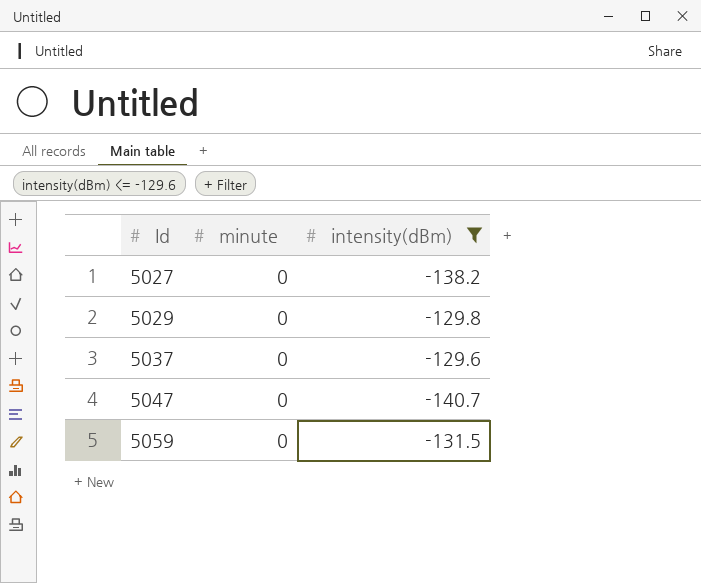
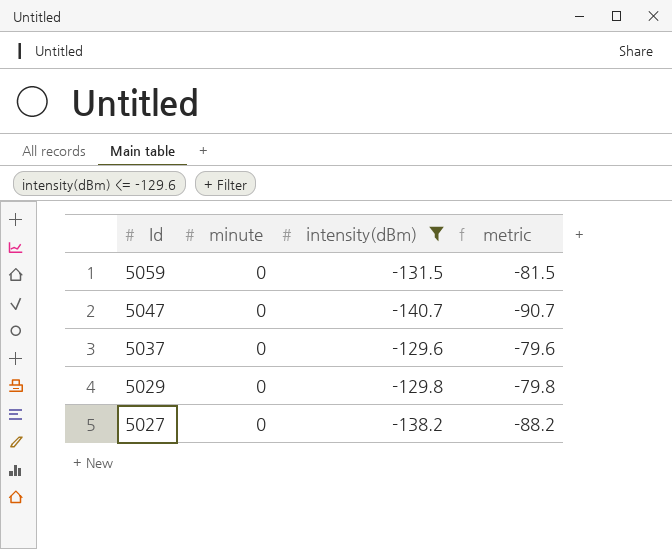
row order: Id ascending -> Id descending
column metric | formula: none -> [intensity(dBm)] + 50

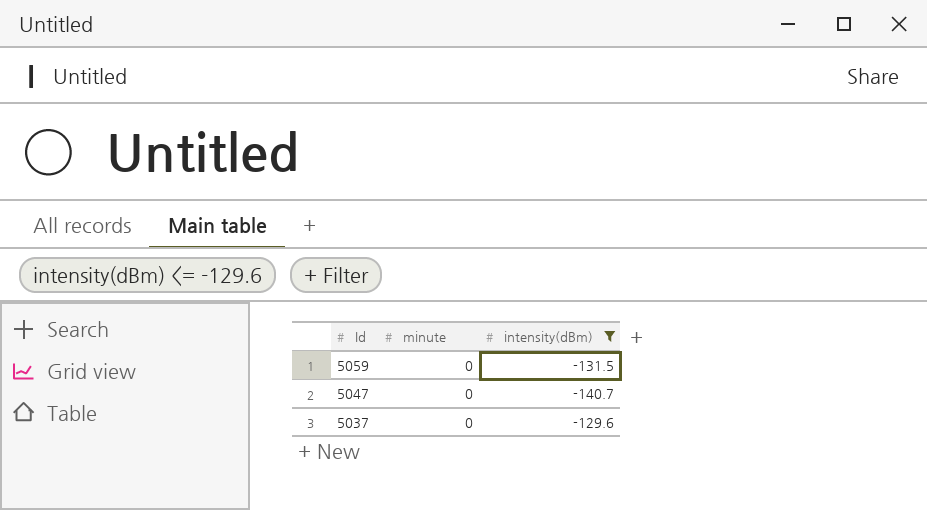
column metric | formula: [intensity(dBm)] + 50 -> none
row 5029: 0 | -129.8 | -79.8 -> none
row 5027: 0 | -138.2 | -88.2 -> none

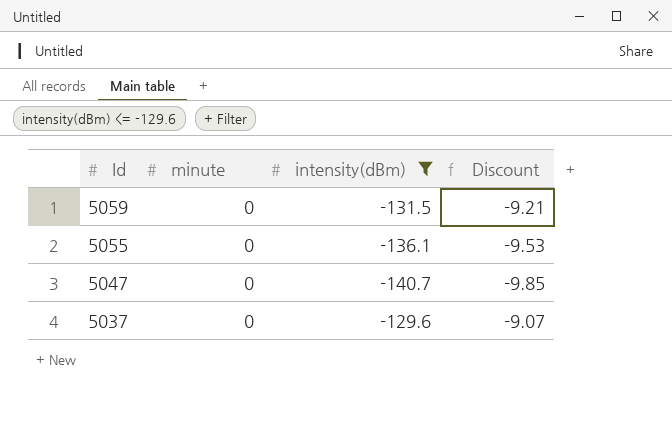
column Discount | formula: none -> [intensity(dBm)] * 0.07
row 5055: none -> 0 | -136.1 | -9.53

